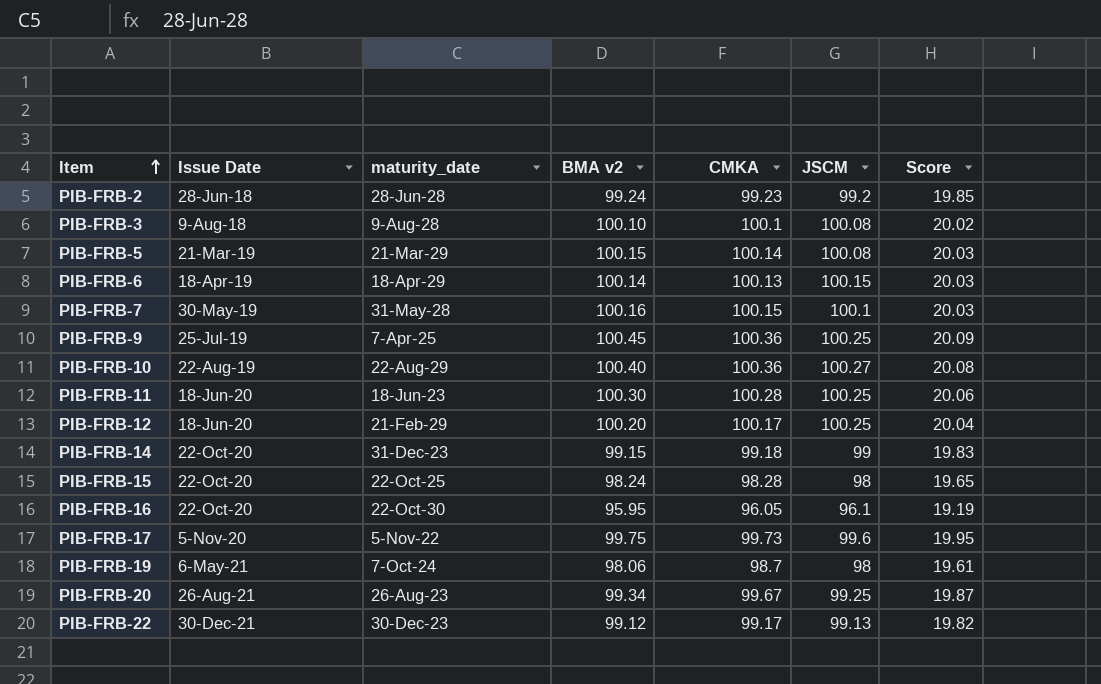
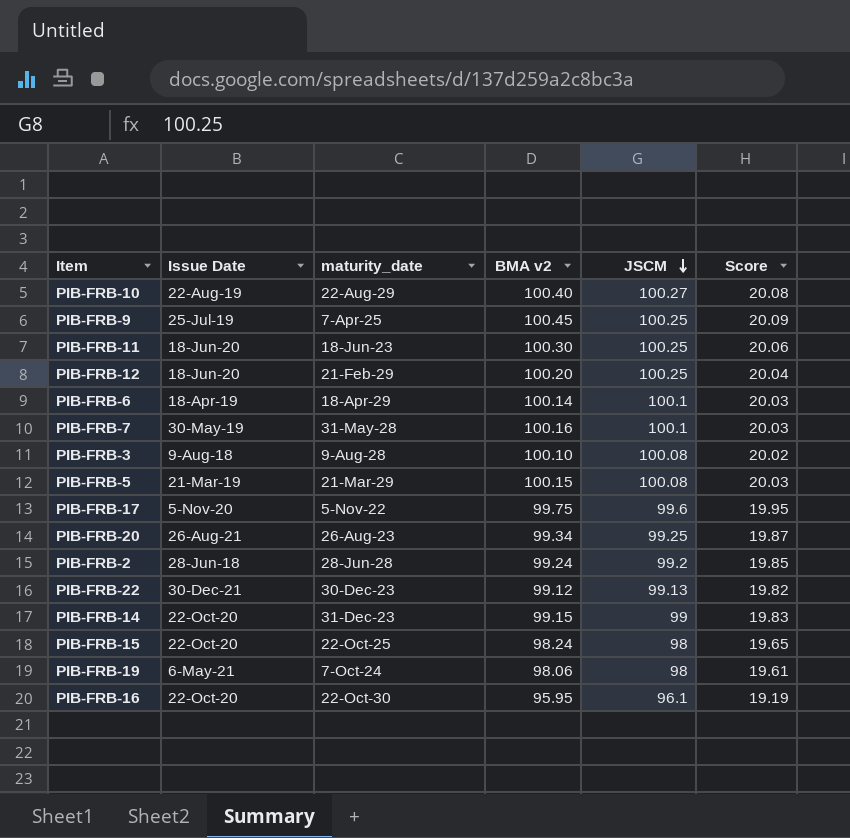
row order: Item ascending -> JSCM descending
column CMKA | position: 5 -> none
PIB-FRB-6 | JSCM: 100.15 -> 100.1

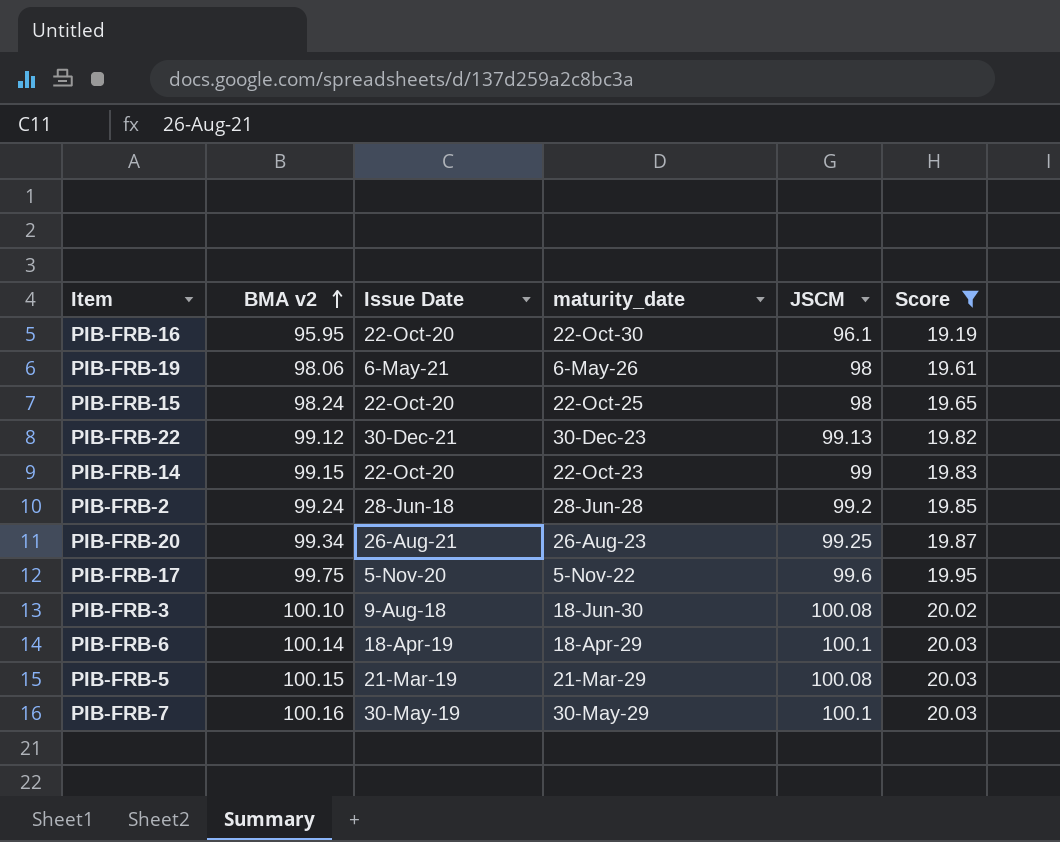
filter: none -> Score <= 20.03
row order: JSCM descending -> BMA v2 ascending
column BMA v2 | position: 4 -> 2
PIB-FRB-19 | maturity_date: 7-Oct-24 -> 6-May-26
PIB-FRB-14 | maturity_date: 31-Dec-23 -> 22-Oct-23
PIB-FRB-3 | maturity_date: 9-Aug-28 -> 18-Jun-30
PIB-FRB-7 | maturity_date: 31-May-28 -> 30-May-29

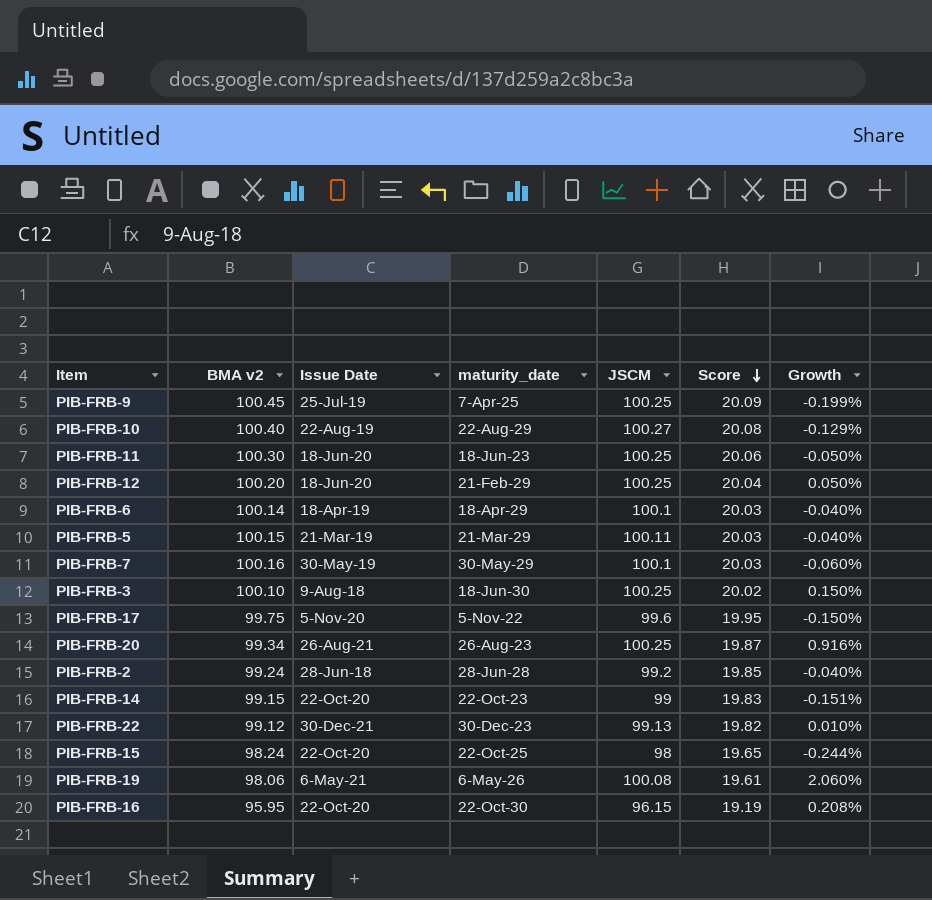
filter: Score <= 20.03 -> none
row order: BMA v2 ascending -> Score descending
column Growth | formula: none -> ([JSCM] - [BMA v2]) / [BMA v2]
PIB-FRB-5 | JSCM: 100.08 -> 100.11
PIB-FRB-3 | JSCM: 100.08 -> 100.25
PIB-FRB-20 | JSCM: 99.25 -> 100.25
PIB-FRB-19 | JSCM: 98 -> 100.08
PIB-FRB-16 | JSCM: 96.1 -> 96.15

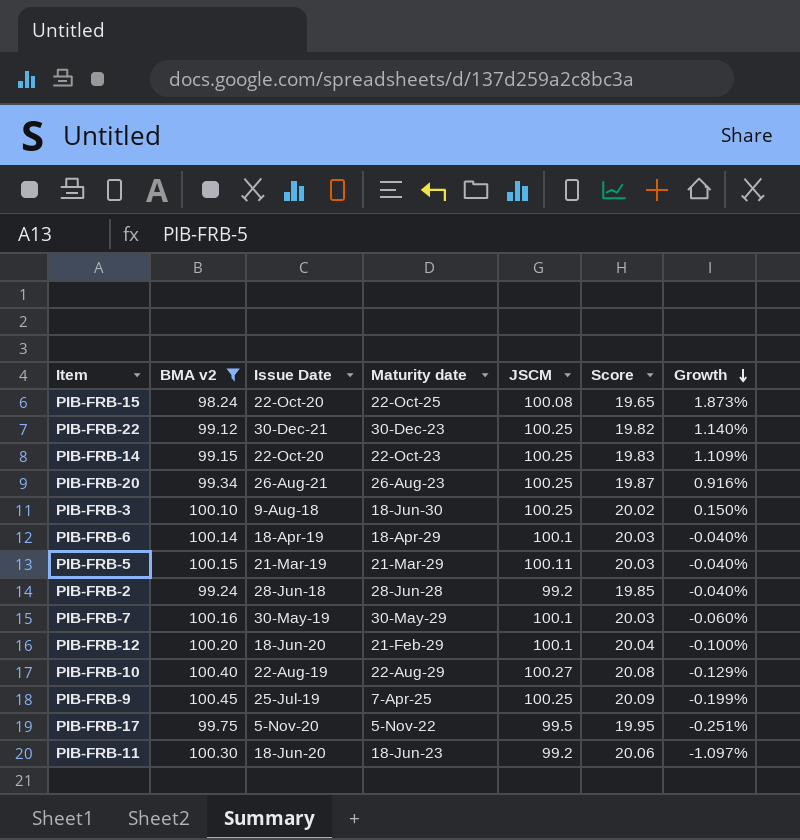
filter: none -> BMA v2 >= 98.24
row order: Score descending -> Growth descending
column name: maturity_date -> Maturity date
PIB-FRB-15 | JSCM: 98 -> 100.08
PIB-FRB-15 | Growth: -0.244% -> 1.873%
PIB-FRB-22 | JSCM: 99.13 -> 100.25
PIB-FRB-22 | Growth: 0.010% -> 1.140%
PIB-FRB-14 | JSCM: 99 -> 100.25
PIB-FRB-14 | Growth: -0.151% -> 1.109%
PIB-FRB-12 | JSCM: 100.25 -> 100.1
PIB-FRB-12 | Growth: 0.050% -> -0.100%
PIB-FRB-17 | JSCM: 99.6 -> 99.5
PIB-FRB-17 | Growth: -0.150% -> -0.251%
PIB-FRB-11 | JSCM: 100.25 -> 99.2
PIB-FRB-11 | Growth: -0.050% -> -1.097%

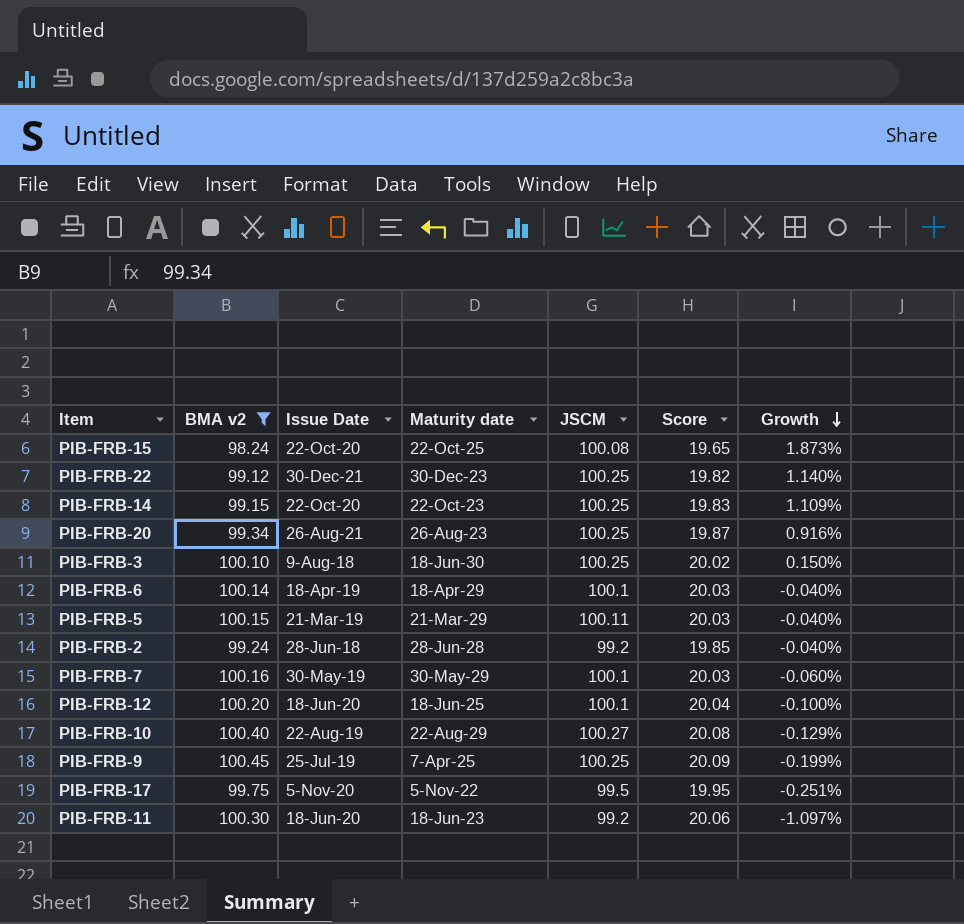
PIB-FRB-12 | Maturity date: 21-Feb-29 -> 18-Jun-25

